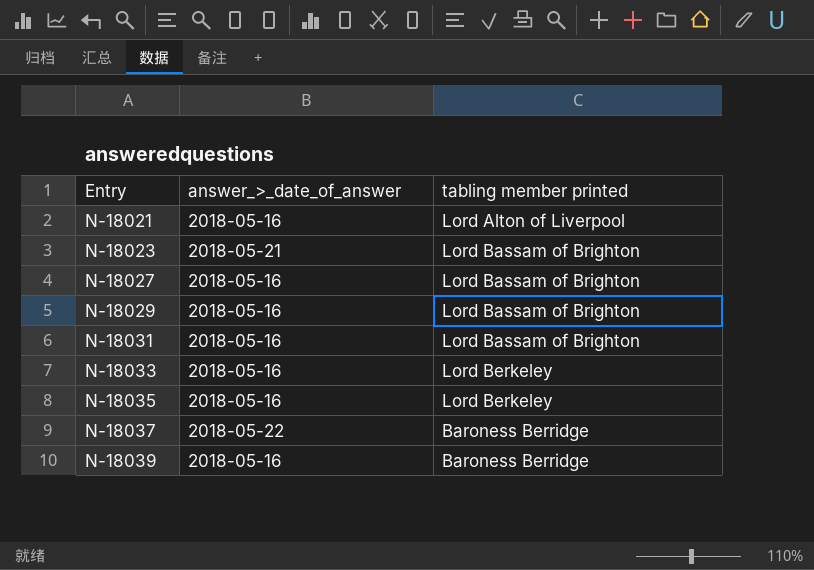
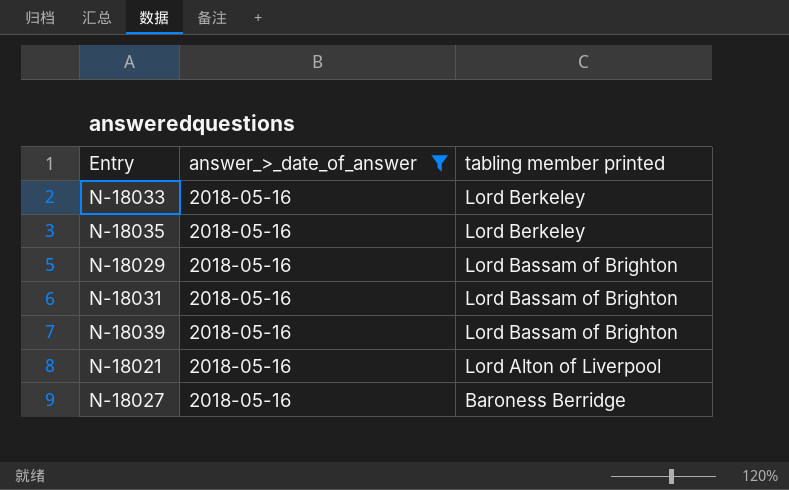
filter: none -> answer_>_date_of_answer = 2018-05-16
row order: Entry ascending -> tabling member printed descending
N-18039 | tabling member printed: Baroness Berridge -> Lord Bassam of Brighton
N-18027 | tabling member printed: Lord Bassam of Brighton -> Baroness Berridge

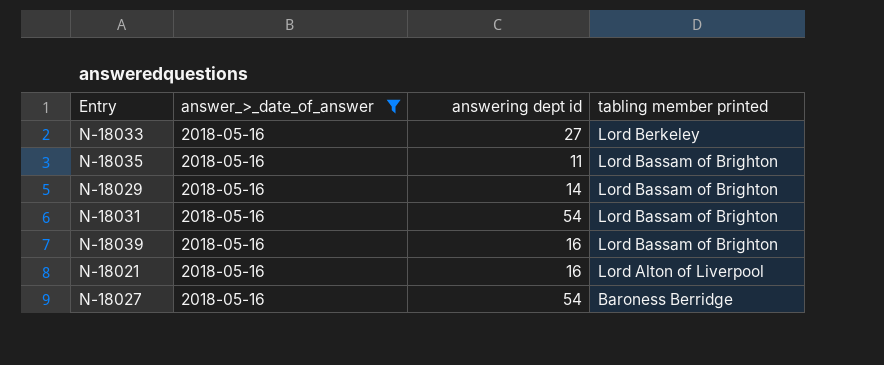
column answering dept id | position: none -> 3
N-18035 | tabling member printed: Lord Berkeley -> Lord Bassam of Brighton

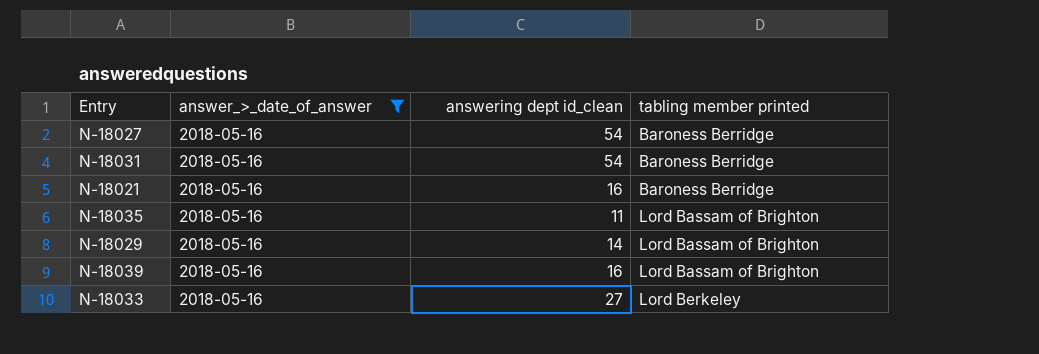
row order: tabling member printed descending -> tabling member printed ascending
column name: answering dept id -> answering dept id_clean
N-18031 | tabling member printed: Lord Bassam of Brighton -> Baroness Berridge
N-18021 | tabling member printed: Lord Alton of Liverpool -> Baroness Berridge

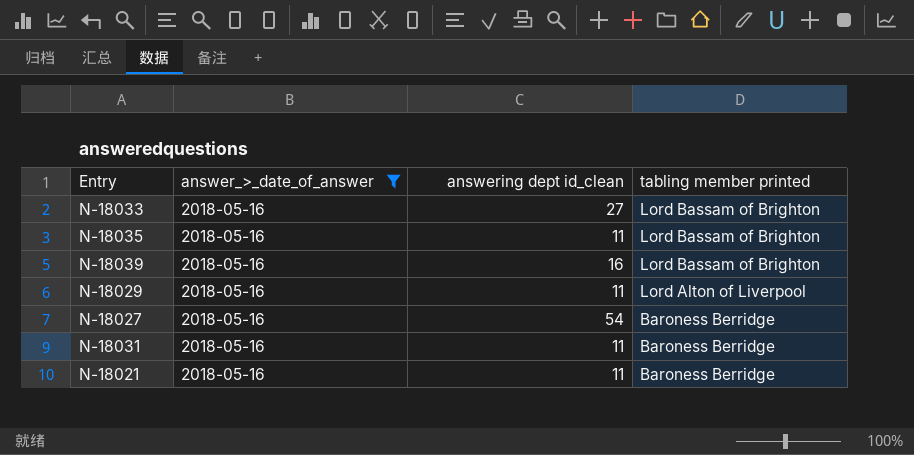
row order: tabling member printed ascending -> tabling member printed descending
N-18033 | tabling member printed: Lord Berkeley -> Lord Bassam of Brighton
N-18029 | answering dept id_clean: 14 -> 11
N-18029 | tabling member printed: Lord Bassam of Brighton -> Lord Alton of Liverpool
N-18031 | answering dept id_clean: 54 -> 11
N-18021 | answering dept id_clean: 16 -> 11

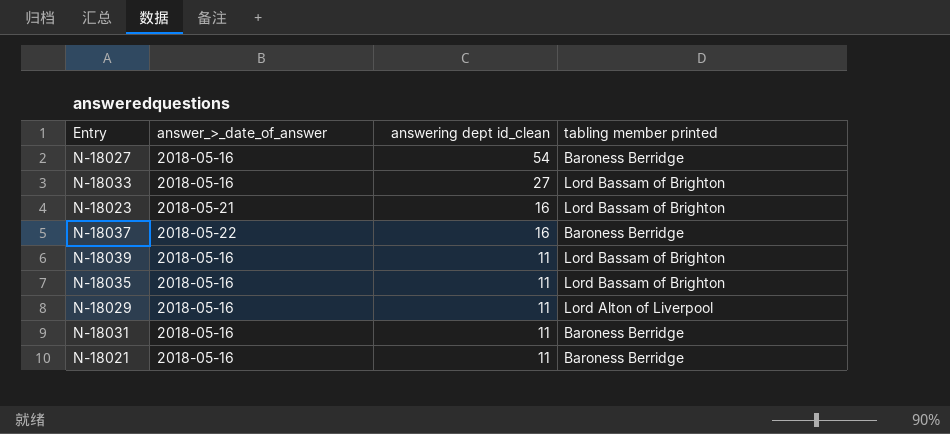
filter: answer_>_date_of_answer = 2018-05-16 -> none
row order: tabling member printed descending -> answering dept id_clean descending
N-18039 | answering dept id_clean: 16 -> 11

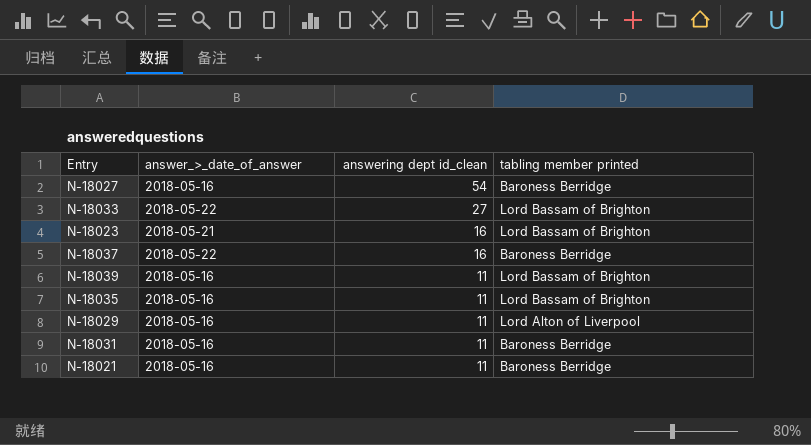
N-18033 | answer_>_date_of_answer: 2018-05-16 -> 2018-05-22

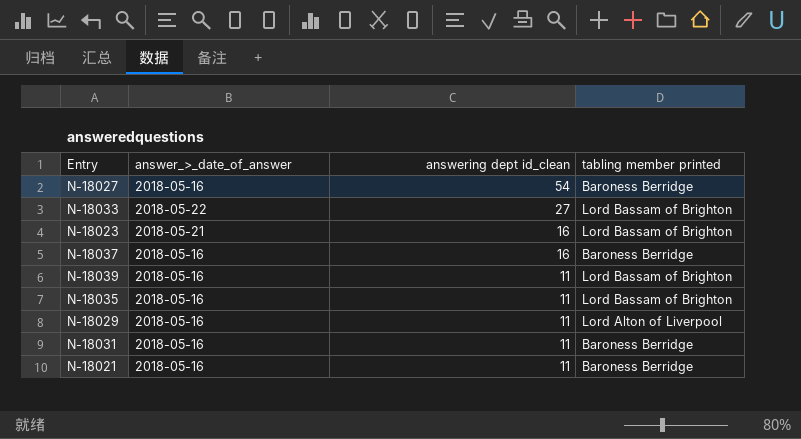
N-18037 | answer_>_date_of_answer: 2018-05-22 -> 2018-05-16

